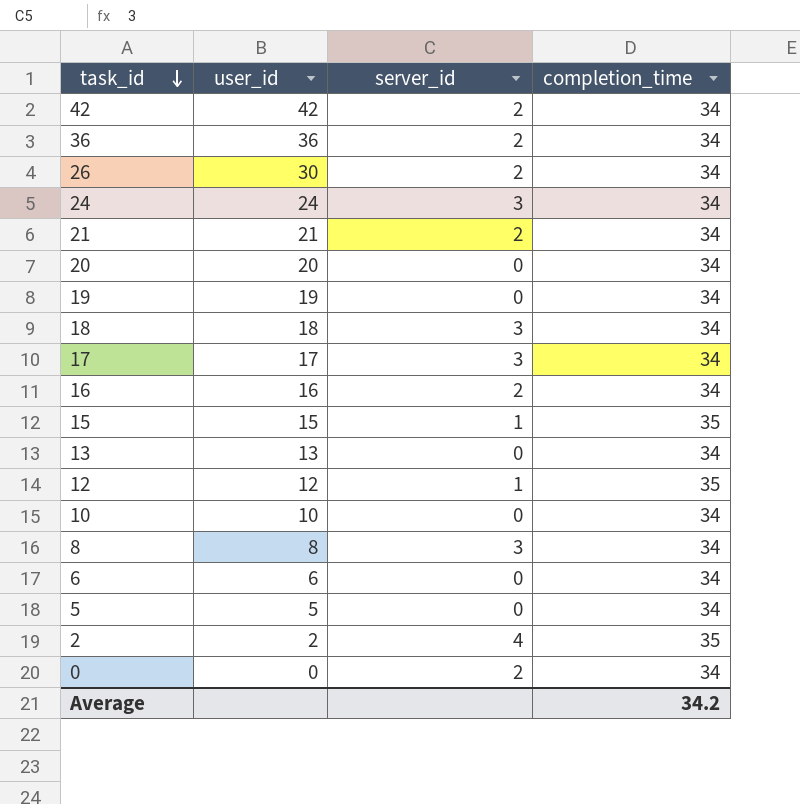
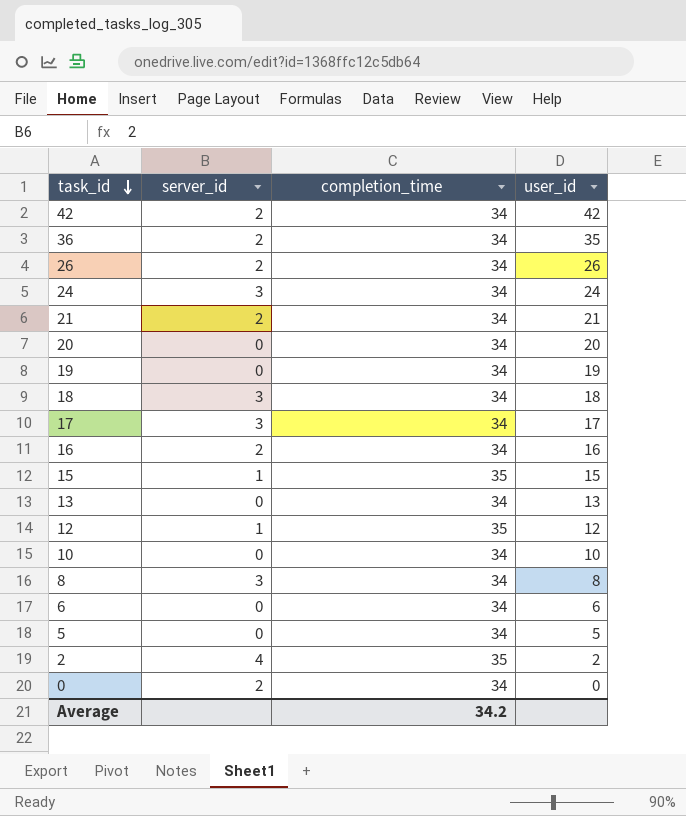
column user_id | position: 2 -> 4
36 | user_id: 36 -> 35
26 | user_id: 30 -> 26

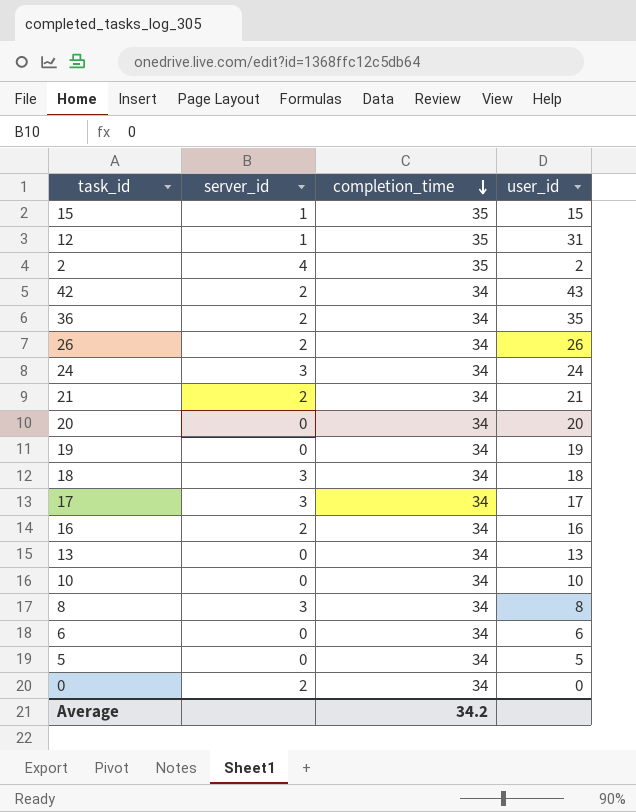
row order: task_id descending -> completion_time descending
12 | user_id: 12 -> 31
42 | user_id: 42 -> 43

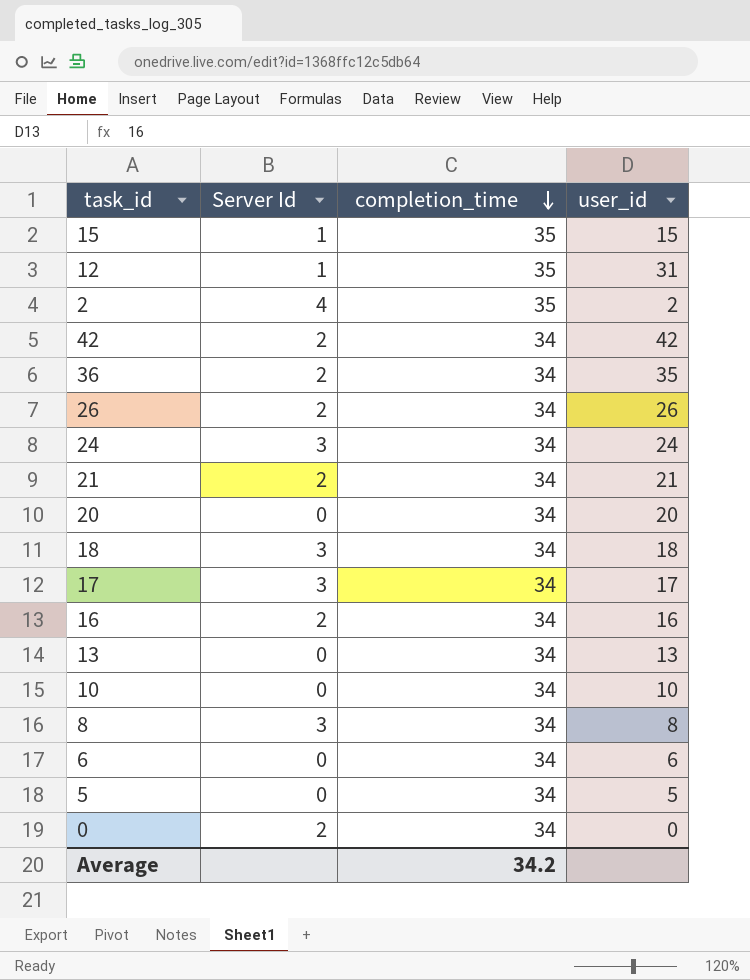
column name: server_id -> Server Id
row 19: 0 | 34 | 19 -> none
42 | user_id: 43 -> 42

